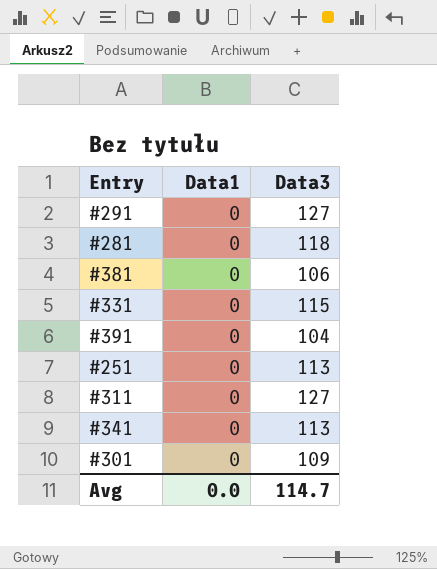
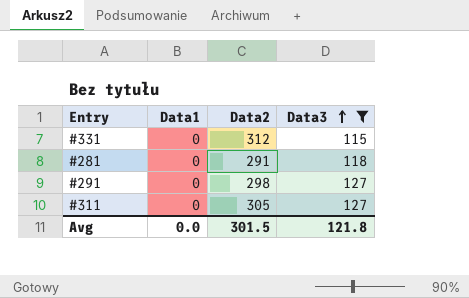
filter: none -> Data3 >= 115
row order: none -> Data3 ascending
column Data2 | position: none -> 3
Avg | Data3: 114.7 -> 121.8

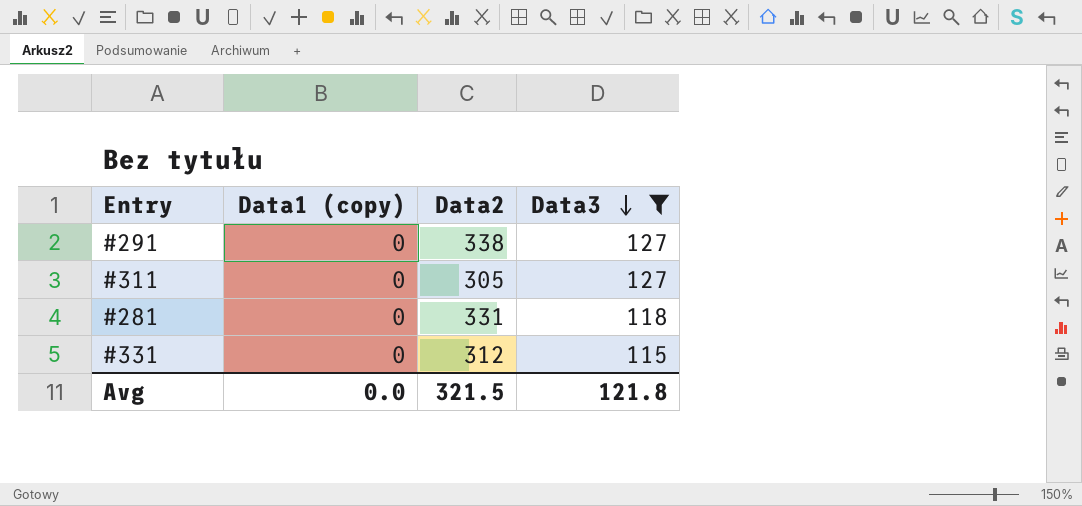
row order: Data3 ascending -> Data3 descending
column name: Data1 -> Data1 (copy)
#291 | Data2: 298 -> 338
#281 | Data2: 291 -> 331
Avg | Data2: 301.5 -> 321.5

